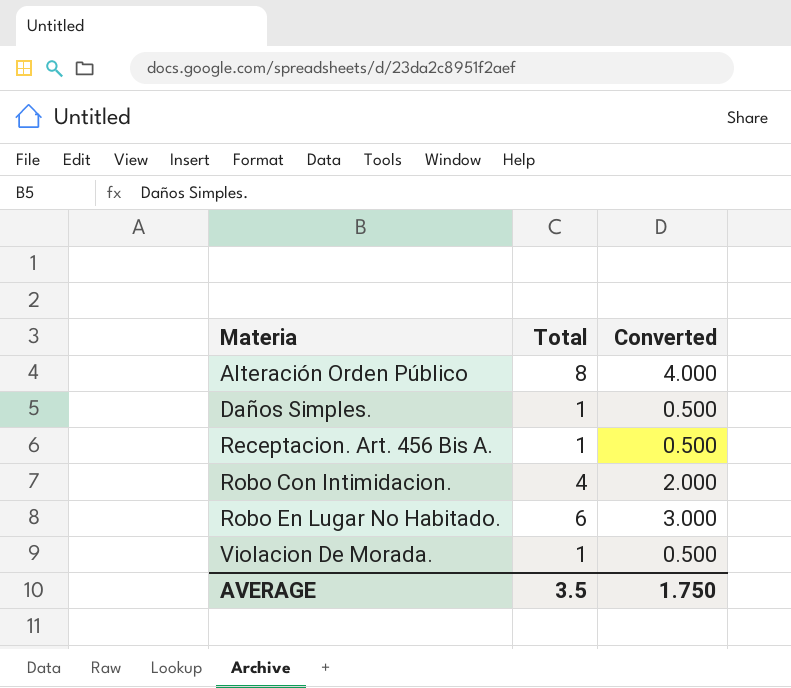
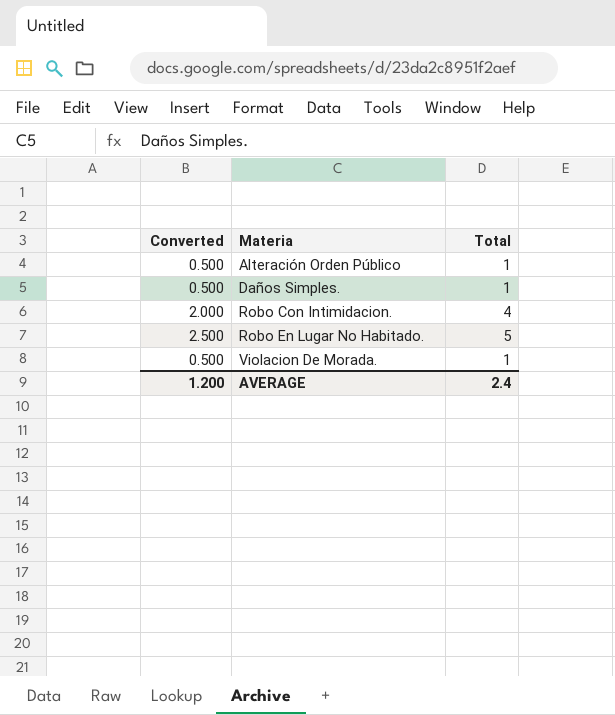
column Converted | position: 3 -> 1
row Receptacion. Art. 456 Bis A.: 1 | 0.500 -> none
Alteración Orden Público | Converted: 4.000 -> 0.500
Alteración Orden Público | Total: 8 -> 1
Robo En Lugar No Habitado. | Converted: 3.000 -> 2.500
Robo En Lugar No Habitado. | Total: 6 -> 5
AVERAGE | Converted: 1.750 -> 1.200
AVERAGE | Total: 3.5 -> 2.4

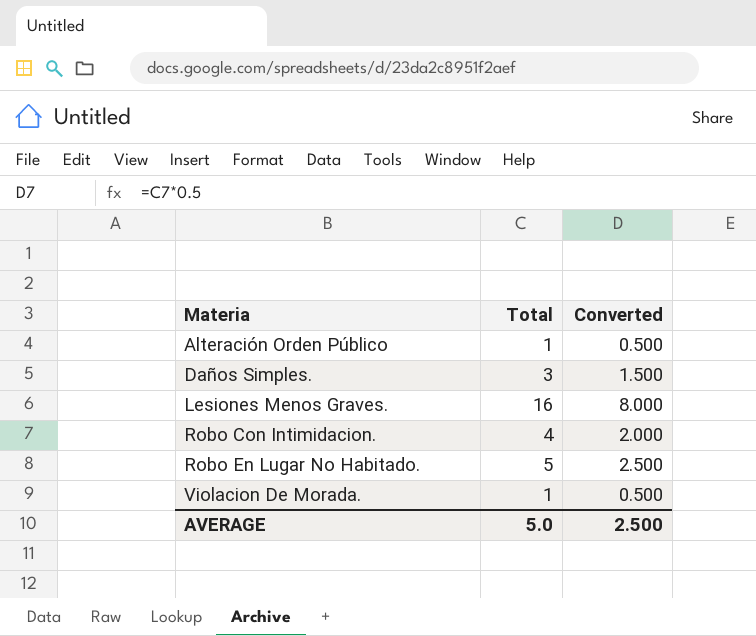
column Converted | position: 1 -> 3
Daños Simples. | Total: 1 -> 3
Daños Simples. | Converted: 0.500 -> 1.500
row Lesiones Menos Graves.: none -> 16 | 8.000
AVERAGE | Total: 2.4 -> 5.0
AVERAGE | Converted: 1.200 -> 2.500

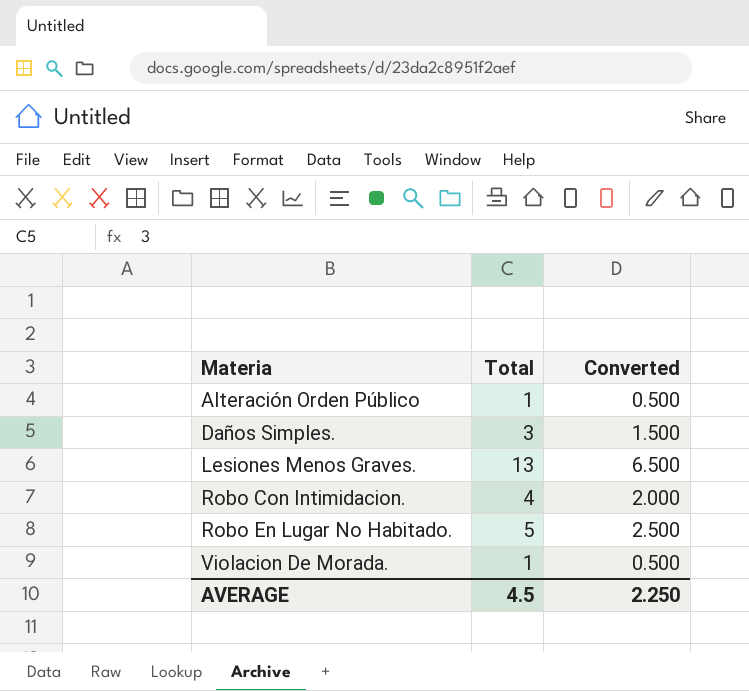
Lesiones Menos Graves. | Total: 16 -> 13
Lesiones Menos Graves. | Converted: 8.000 -> 6.500
AVERAGE | Total: 5.0 -> 4.5
AVERAGE | Converted: 2.500 -> 2.250

